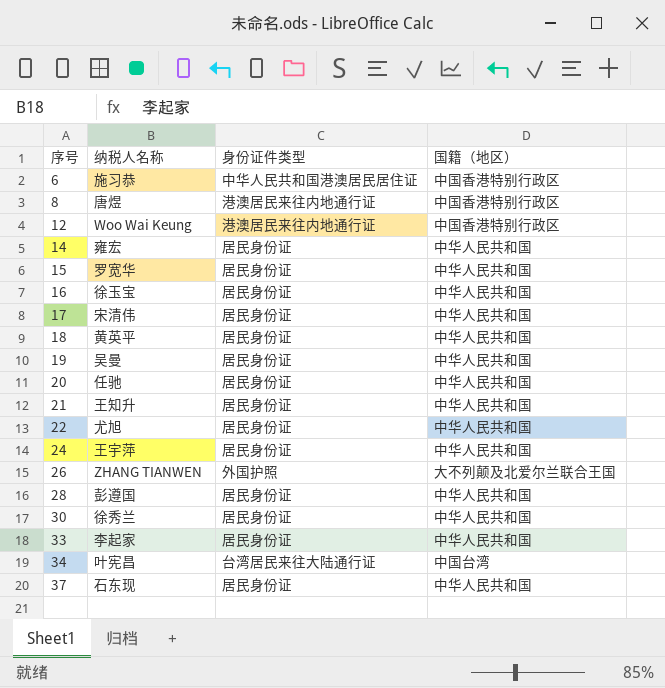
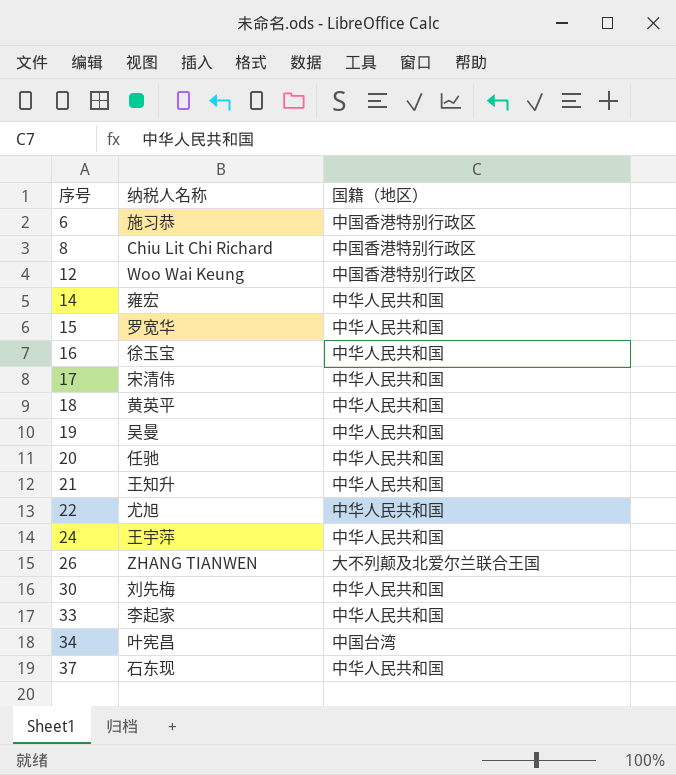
column 身份证件类型 | position: 3 -> none
row 28: 彭遵国 | 居民身份证 | 中华人民共和国 -> none
8 | 纳税人名称: 唐煜 -> Chiu Lit Chi Richard
30 | 纳税人名称: 徐秀兰 -> 刘先梅

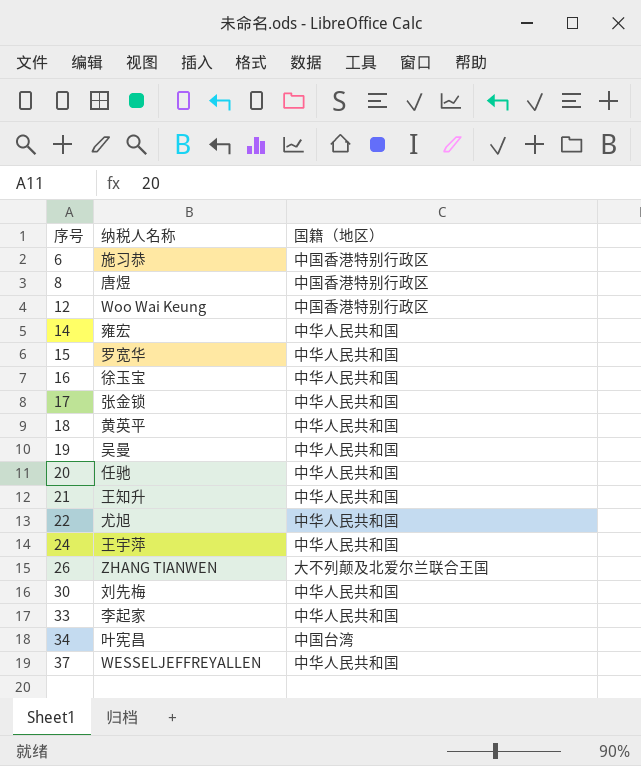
8 | 纳税人名称: Chiu Lit Chi Richard -> 唐煜
17 | 纳税人名称: 宋清伟 -> 张金锁
37 | 纳税人名称: 石东现 -> WESSELJEFFREYALLEN

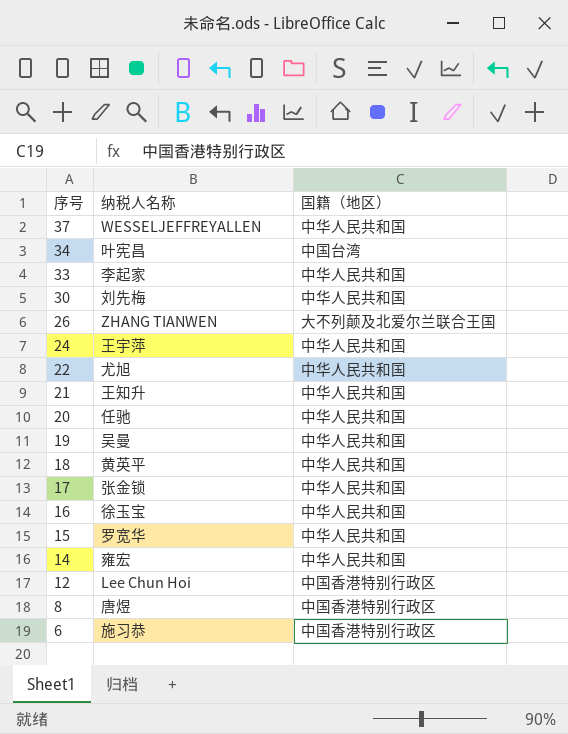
row order: 序号 ascending -> 序号 descending
12 | 纳税人名称: Woo Wai Keung -> Lee Chun Hoi

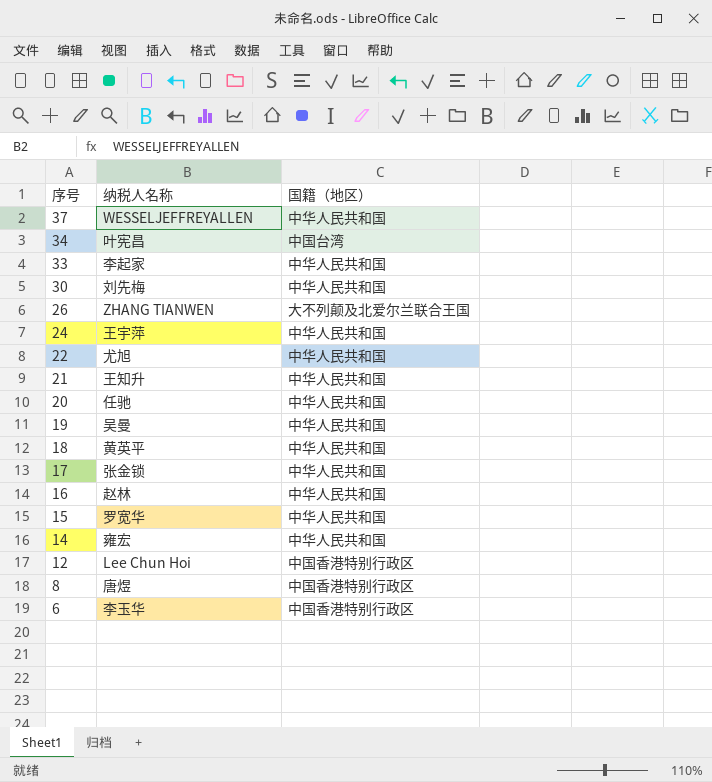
16 | 纳税人名称: 徐玉宝 -> 赵林
6 | 纳税人名称: 施习恭 -> 李玉华

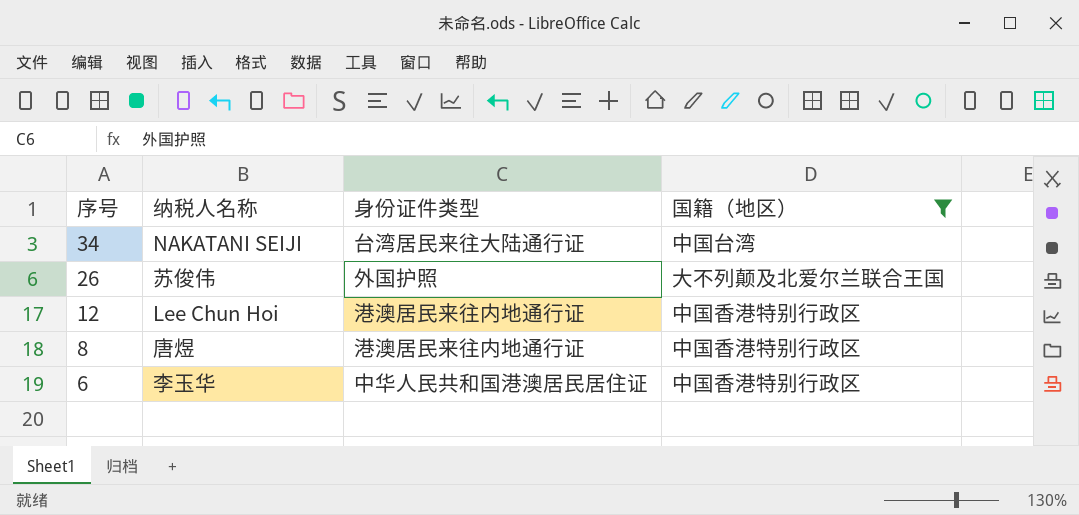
filter: none -> 国籍（地区） != 中华人民共和国
column 身份证件类型 | position: none -> 3
34 | 纳税人名称: 叶宪昌 -> NAKATANI SEIJI
26 | 纳税人名称: ZHANG TIANWEN -> 苏俊伟

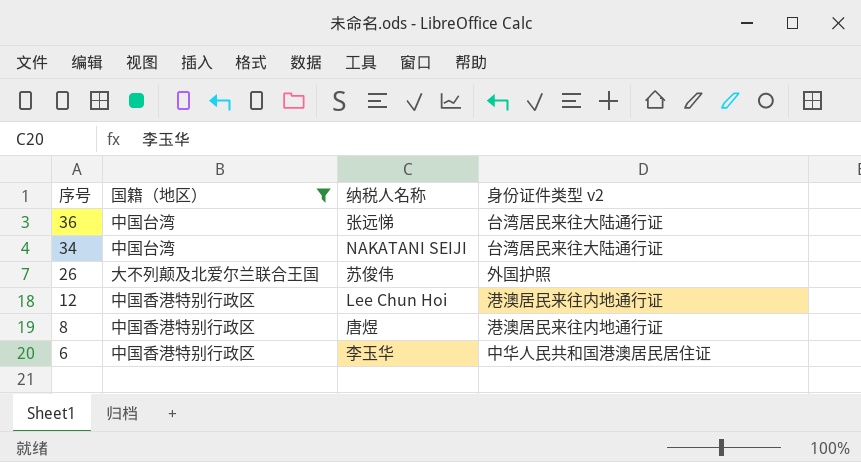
column 国籍（地区） | position: 4 -> 2
column name: 身份证件类型 -> 身份证件类型 v2
row 36: none -> 中国台湾 | 张远悌 | 台湾居民来往大陆通行证

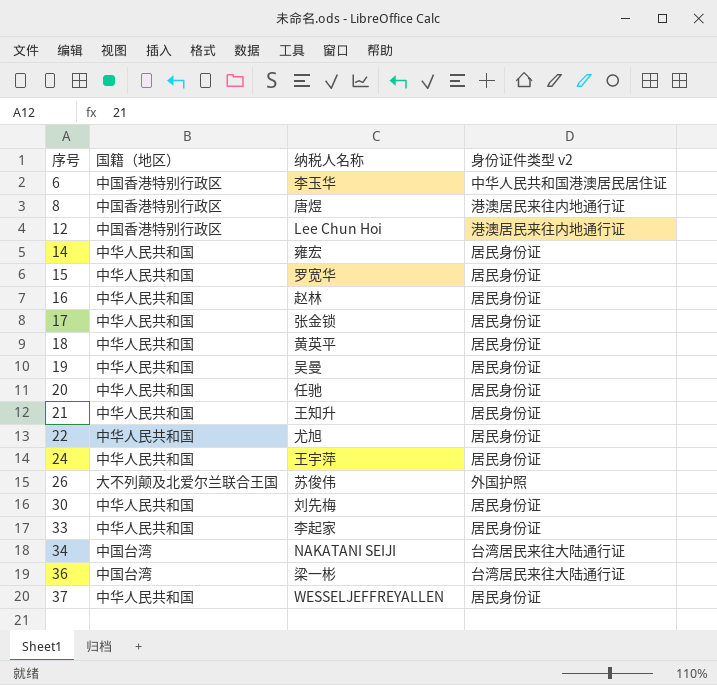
filter: 国籍（地区） != 中华人民共和国 -> none
row order: 序号 descending -> 序号 ascending
36 | 纳税人名称: 张远悌 -> 梁一彬

